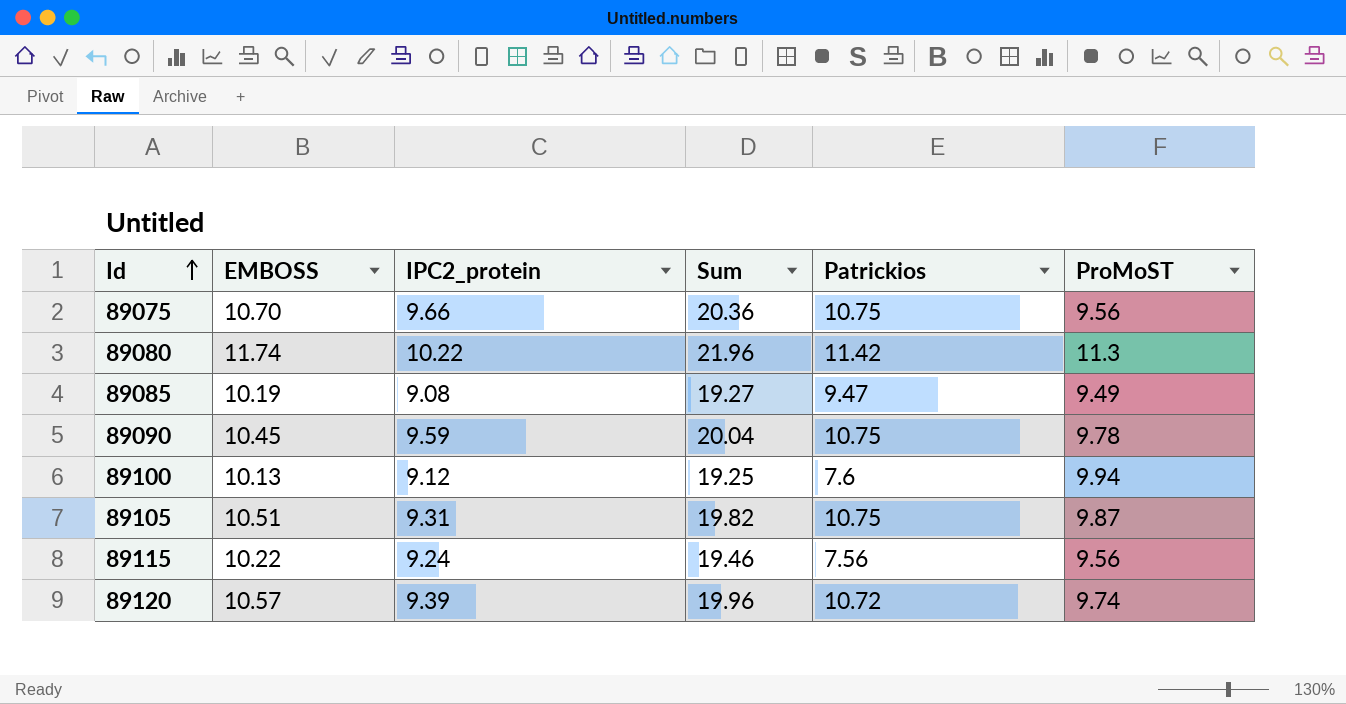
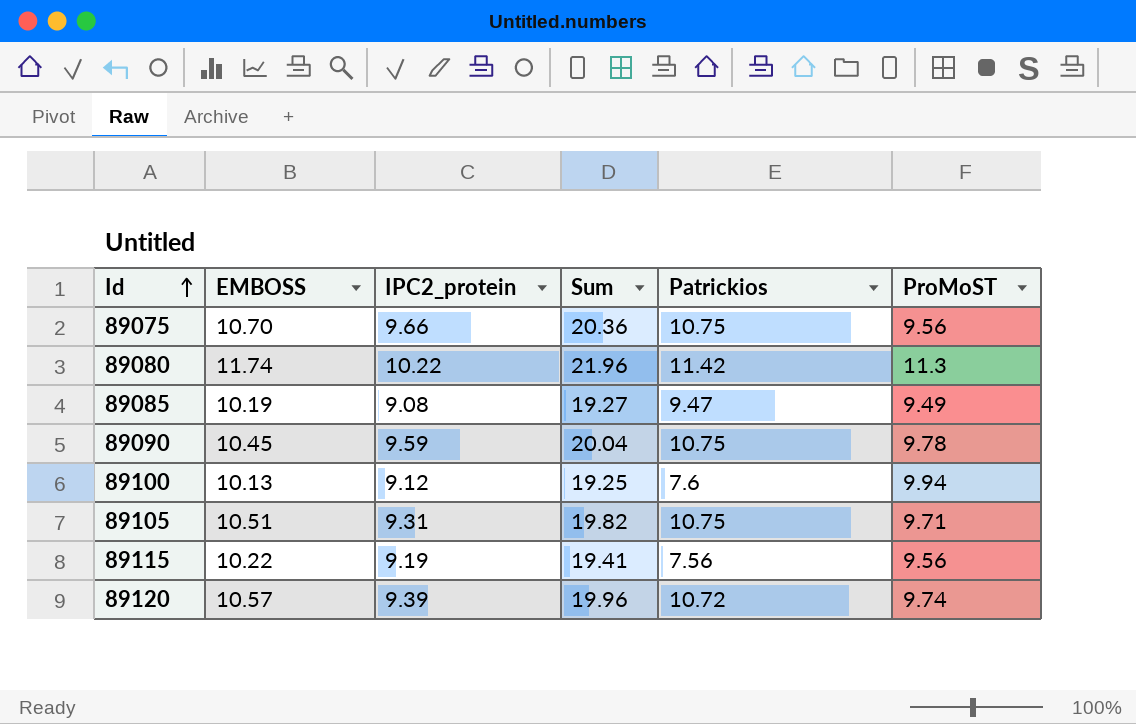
89105 | ProMoST: 9.87 -> 9.71
89115 | IPC2_protein: 9.24 -> 9.19
89115 | Sum: 19.46 -> 19.41

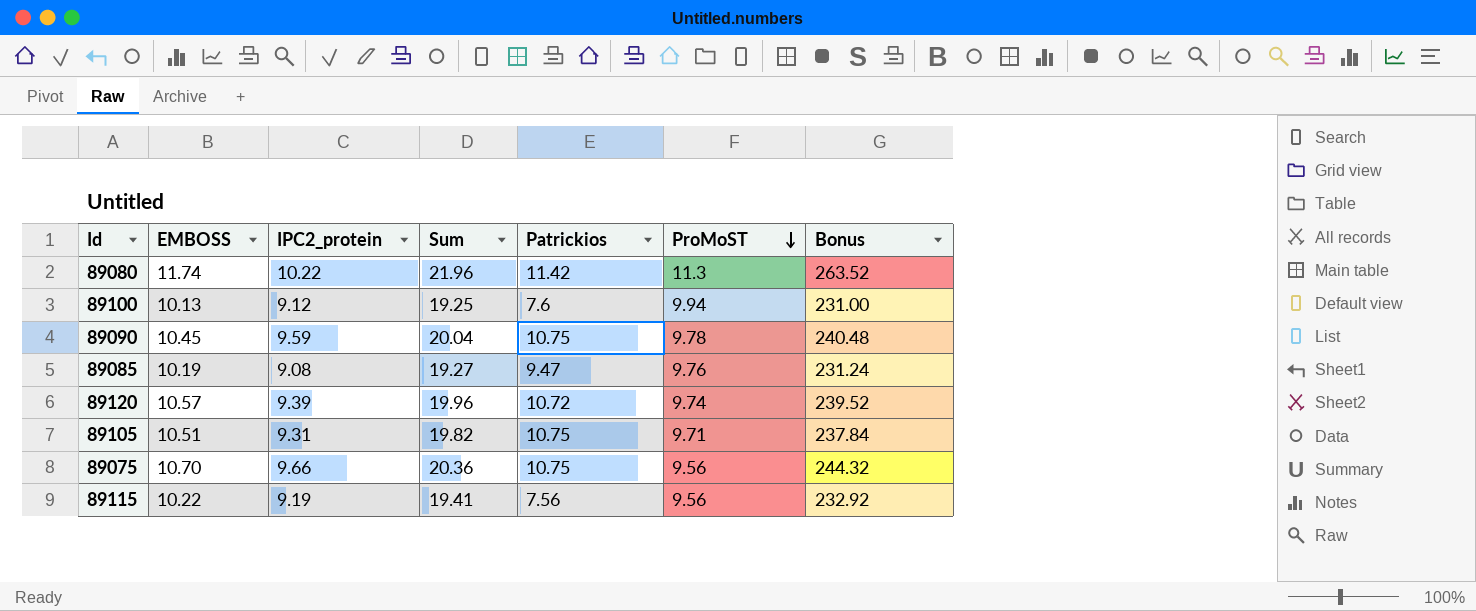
row order: Id ascending -> ProMoST descending
column Bonus | formula: none -> [Sum] * 12
89085 | ProMoST: 9.49 -> 9.76

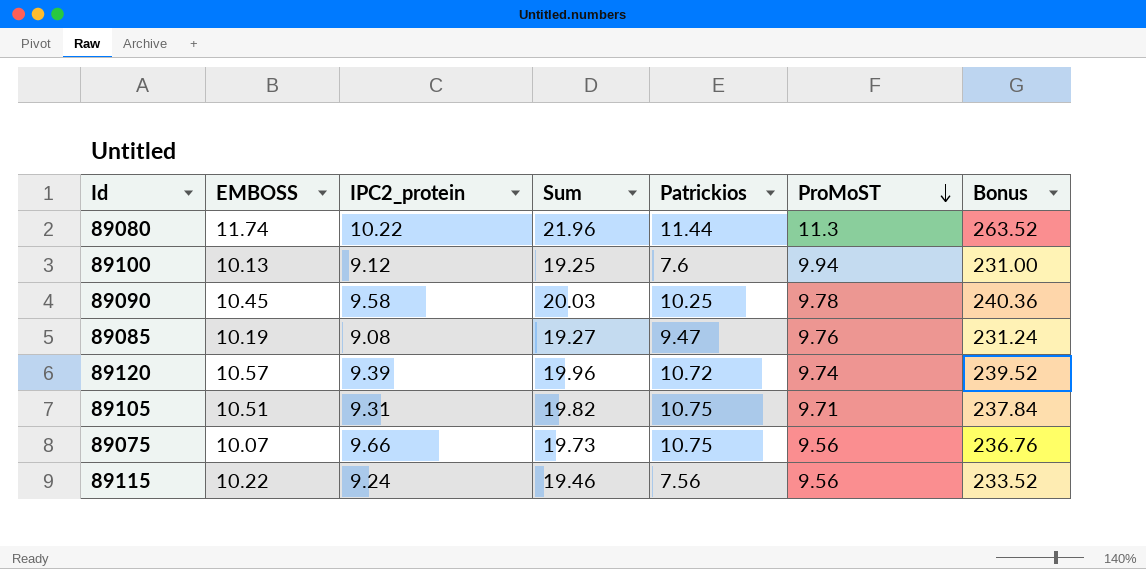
89080 | Patrickios: 11.42 -> 11.44
89090 | IPC2_protein: 9.59 -> 9.58
89090 | Sum: 20.04 -> 20.03
89090 | Patrickios: 10.75 -> 10.25
89090 | Bonus: 240.48 -> 240.36
89075 | EMBOSS: 10.70 -> 10.07
89075 | Sum: 20.36 -> 19.73
89075 | Bonus: 244.32 -> 236.76
89115 | IPC2_protein: 9.19 -> 9.24
89115 | Sum: 19.41 -> 19.46
89115 | Bonus: 232.92 -> 233.52

